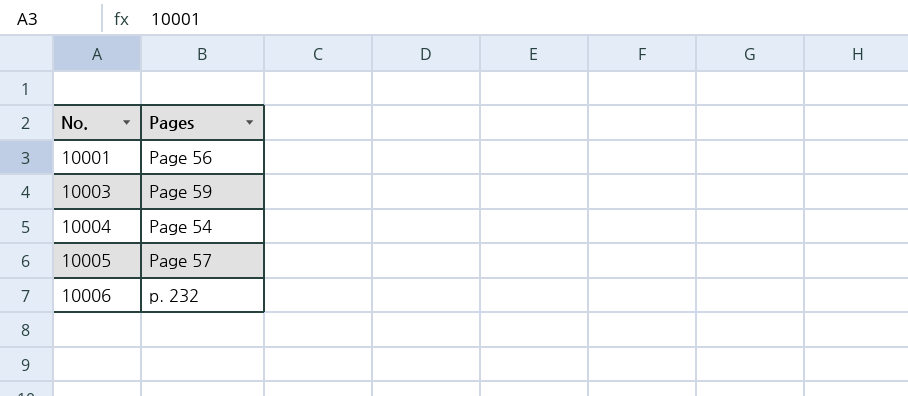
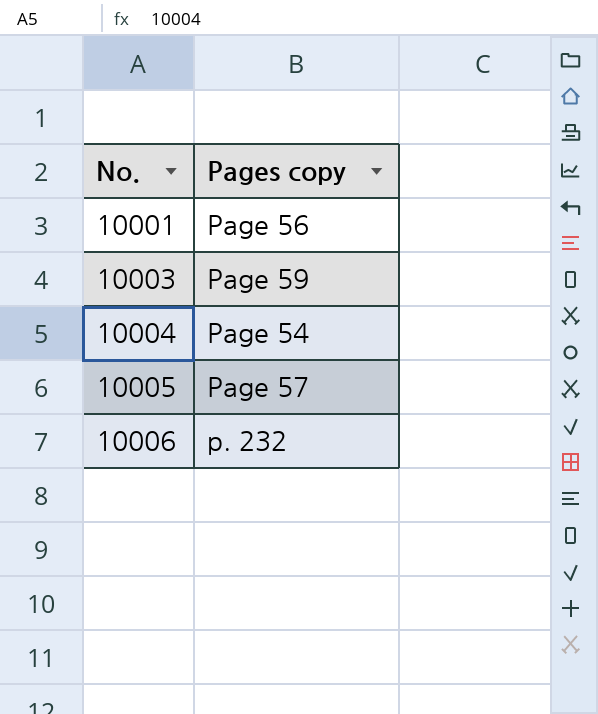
column name: Pages -> Pages copy

